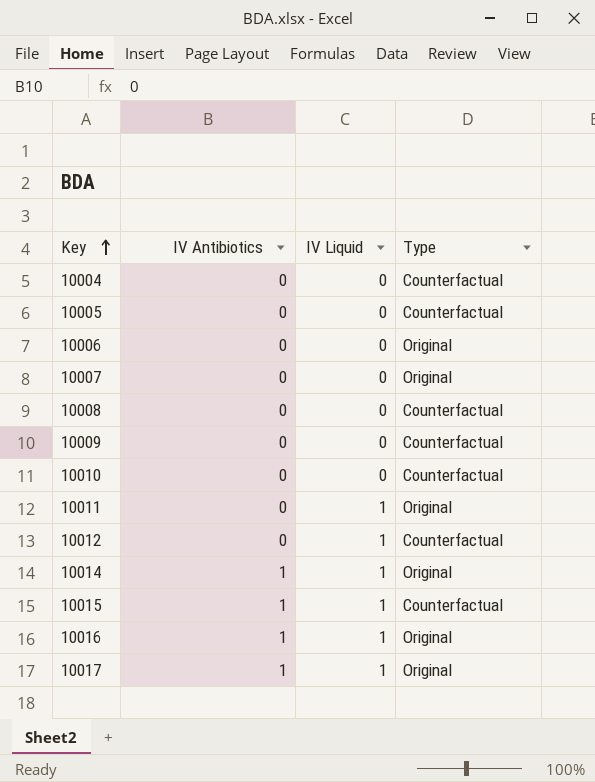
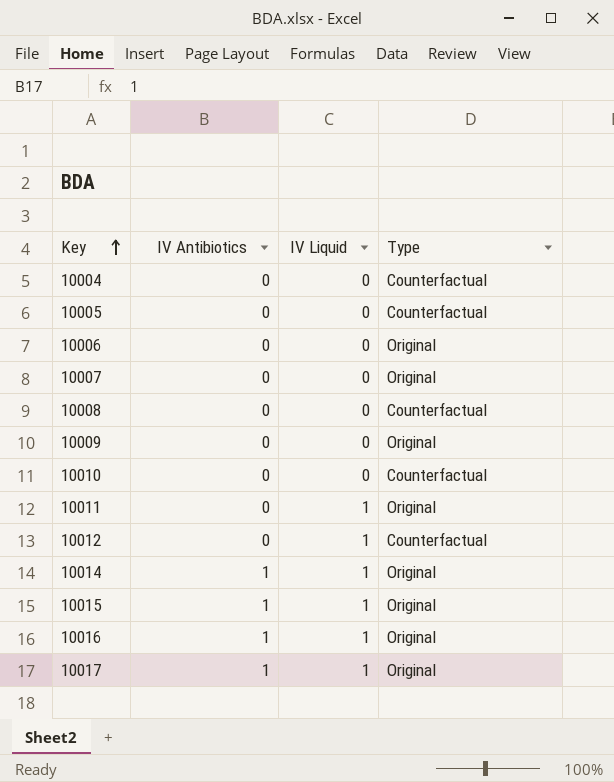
10009 | Type: Counterfactual -> Original
10015 | Type: Counterfactual -> Original

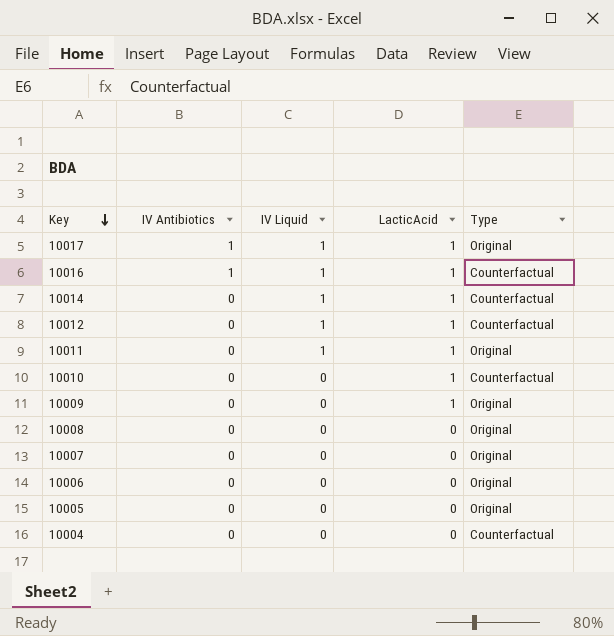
row order: Key ascending -> Key descending
column LacticAcid | position: none -> 4
row 10015: 1 | 1 | Original -> none
10016 | Type: Original -> Counterfactual
10014 | IV Antibiotics: 1 -> 0
10014 | Type: Original -> Counterfactual
10008 | Type: Counterfactual -> Original
10005 | Type: Counterfactual -> Original

